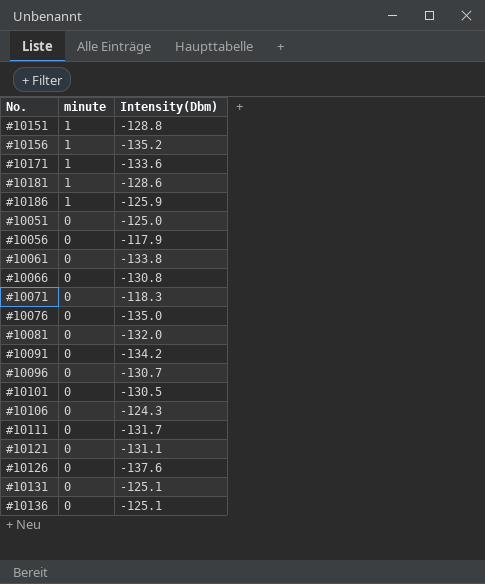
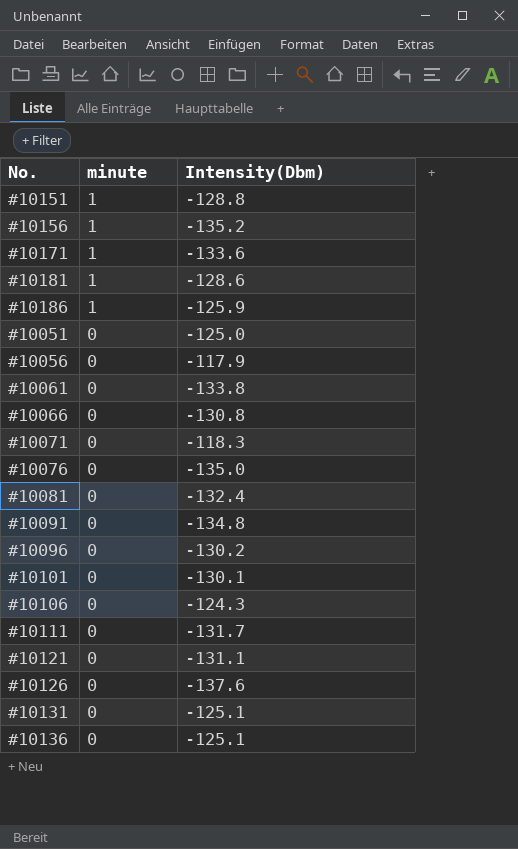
#10081 | Intensity(Dbm): -132.0 -> -132.4
#10091 | Intensity(Dbm): -134.2 -> -134.8
#10096 | Intensity(Dbm): -130.7 -> -130.2
#10101 | Intensity(Dbm): -130.5 -> -130.1

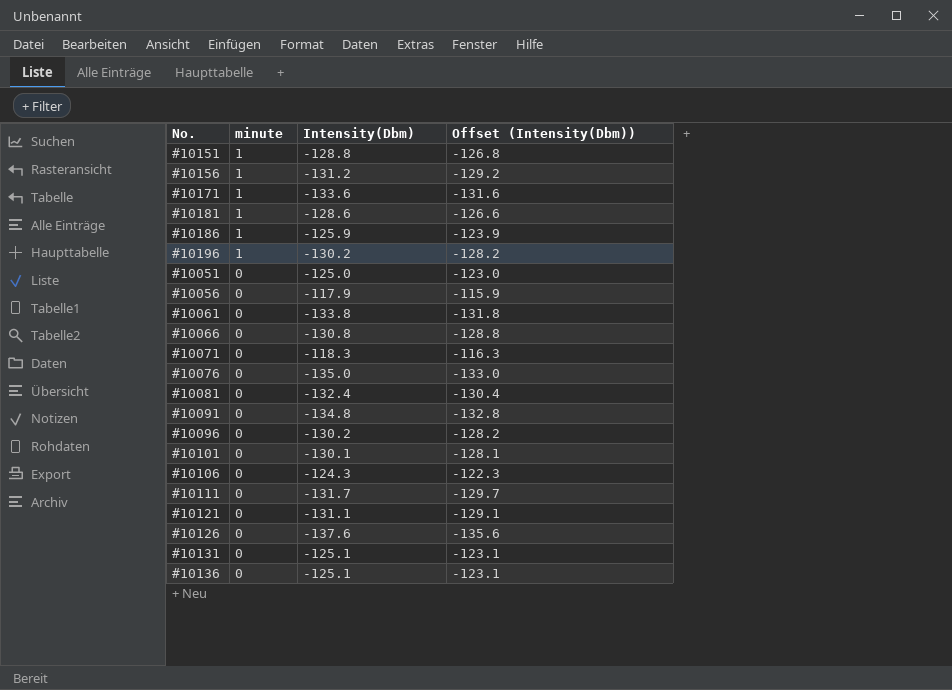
column Offset (Intensity(Dbm)) | formula: none -> [Intensity(Dbm)] + 2
#10156 | Intensity(Dbm): -135.2 -> -131.2
row #10196: none -> 1 | -130.2 | -128.2

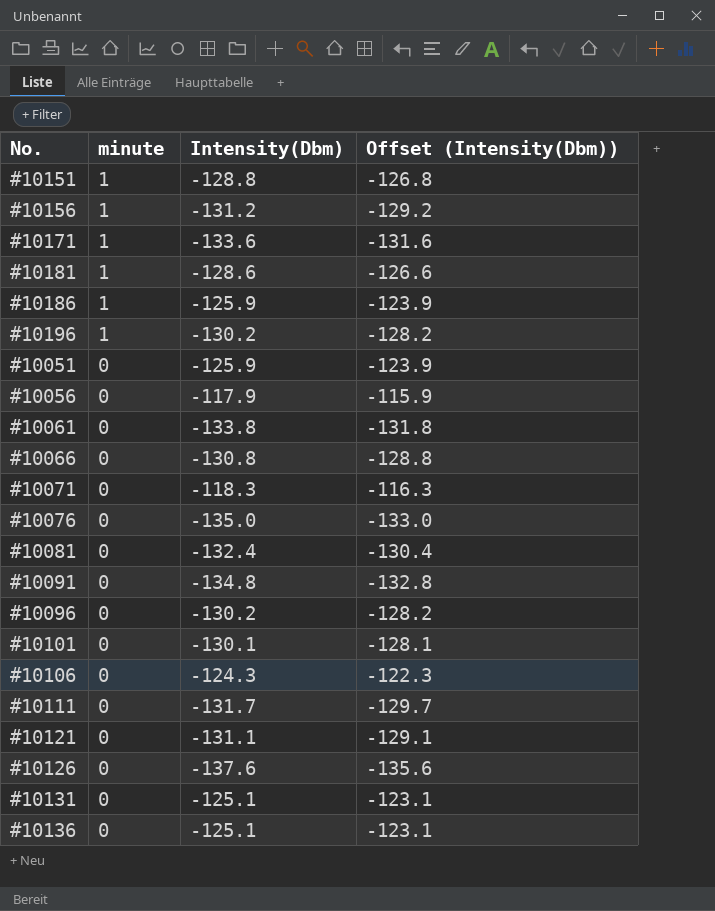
#10051 | Intensity(Dbm): -125.0 -> -125.9
#10051 | Offset (Intensity(Dbm)): -123.0 -> -123.9

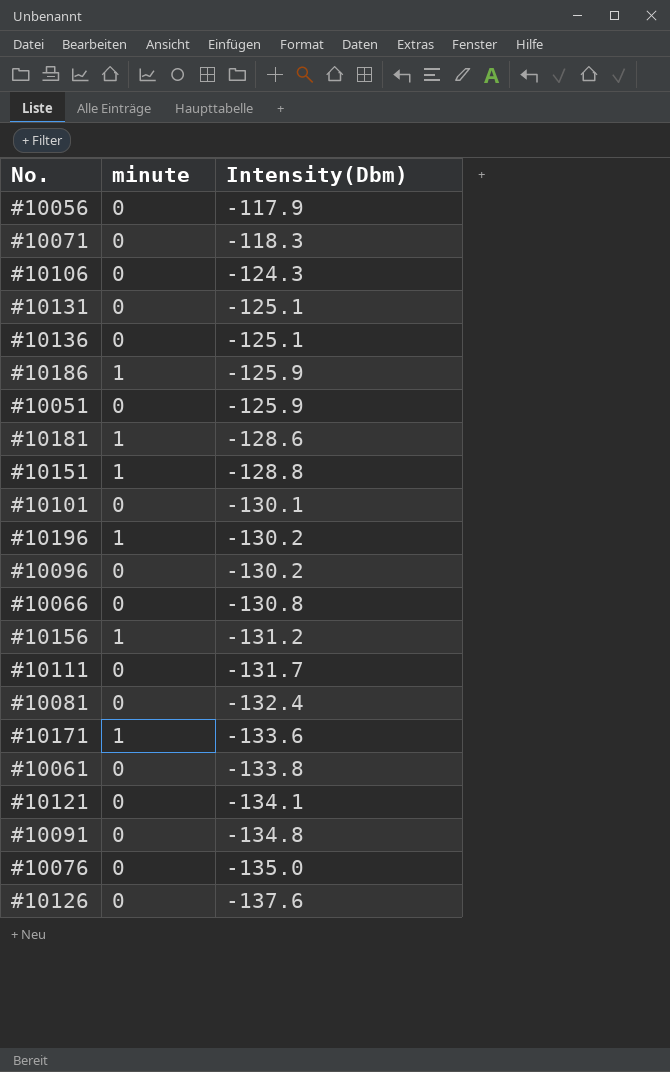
row order: minute descending -> Intensity(Dbm) descending
column Offset (Intensity(Dbm)) | formula: [Intensity(Dbm)] + 2 -> none
#10121 | Intensity(Dbm): -131.1 -> -134.1

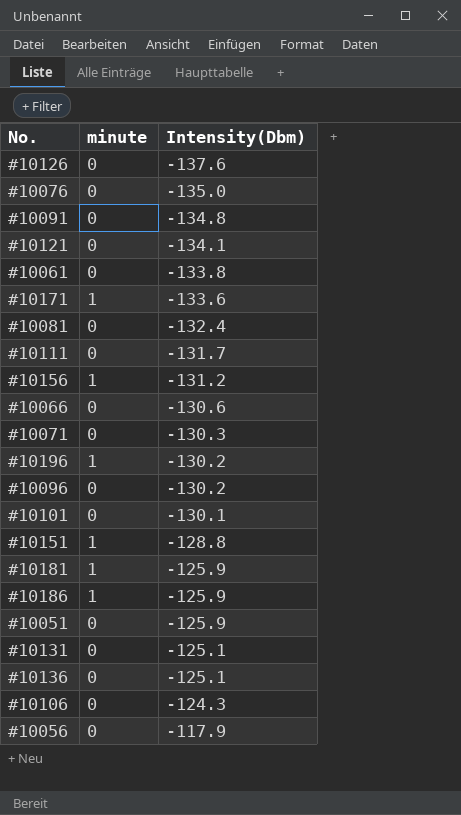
row order: Intensity(Dbm) descending -> Intensity(Dbm) ascending
#10066 | Intensity(Dbm): -130.8 -> -130.6
#10071 | Intensity(Dbm): -118.3 -> -130.3
#10181 | Intensity(Dbm): -128.6 -> -125.9

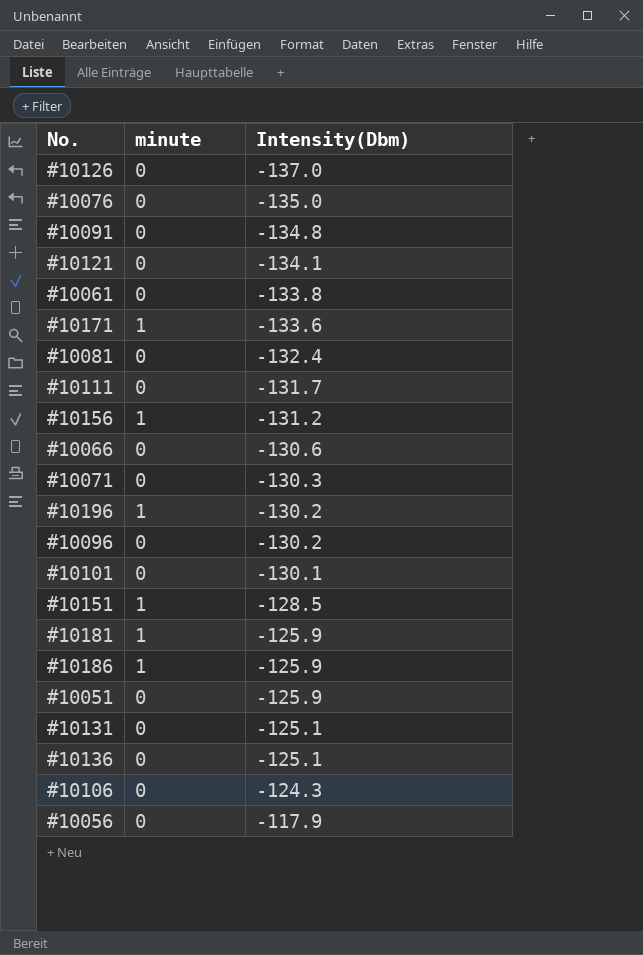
#10126 | Intensity(Dbm): -137.6 -> -137.0
#10151 | Intensity(Dbm): -128.8 -> -128.5

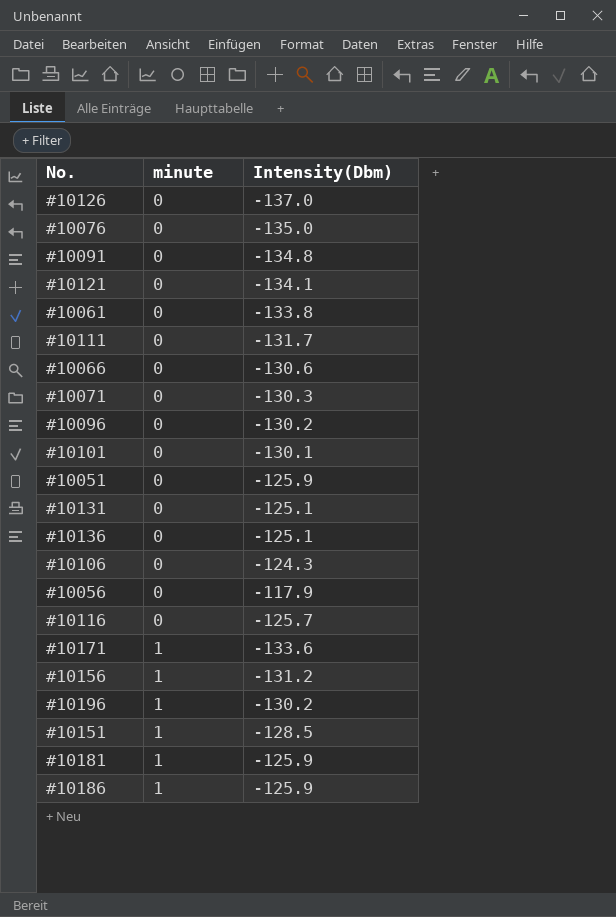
row order: Intensity(Dbm) ascending -> minute ascending
row #10081: 0 | -132.4 -> none
row #10116: none -> 0 | -125.7

